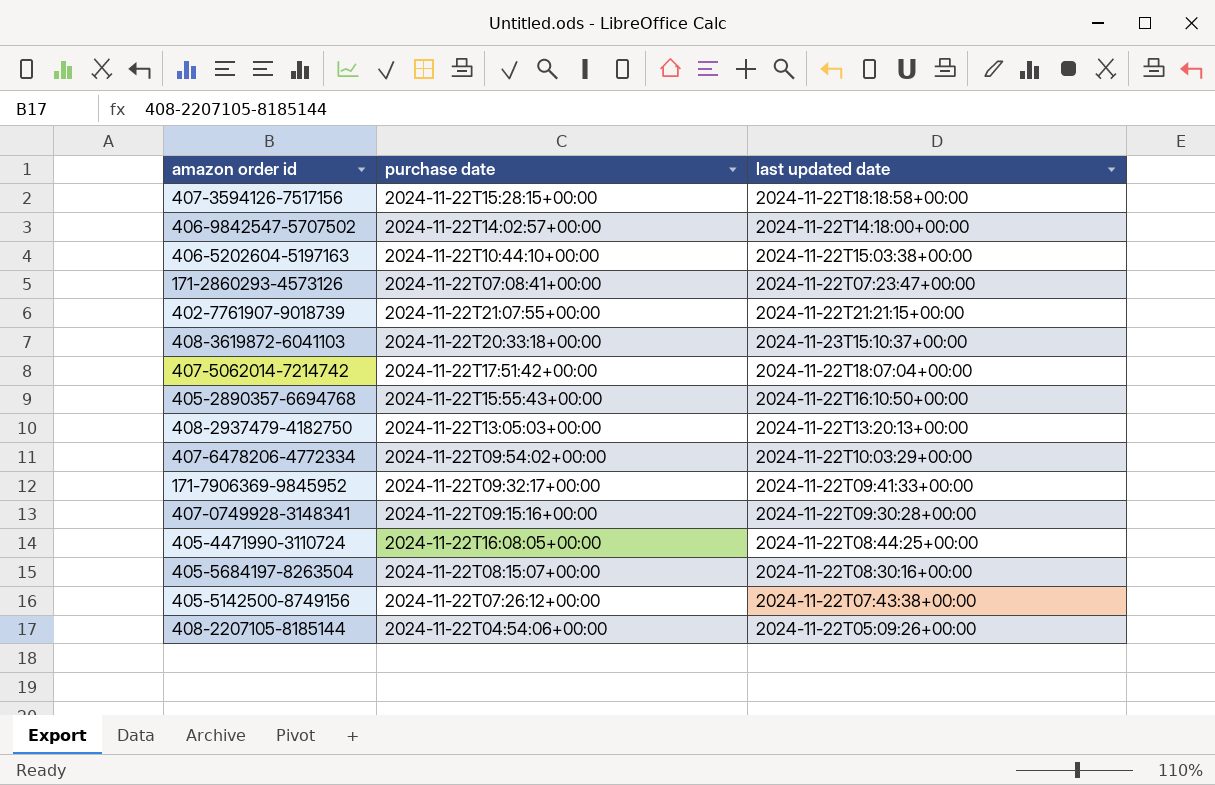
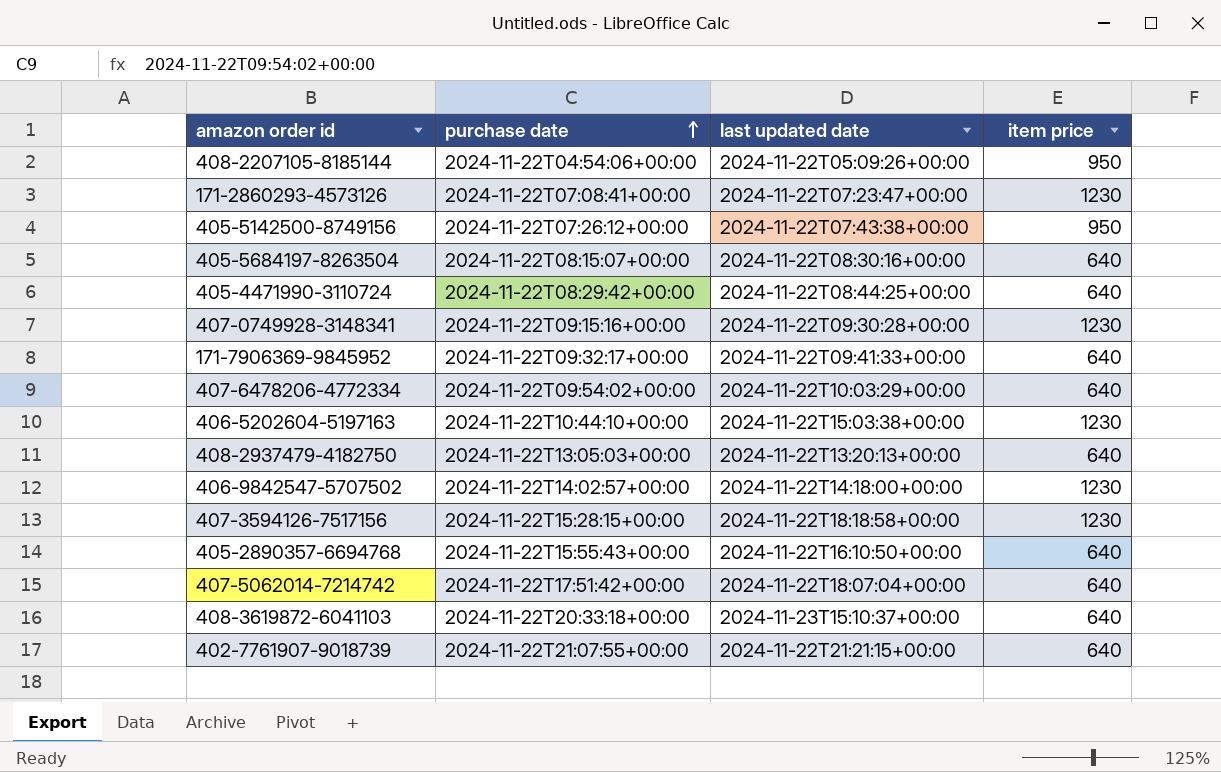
row order: none -> purchase date ascending
column item price | position: none -> 4
405-4471990-3110724 | purchase date: 2024-11-22T16:08:05+00:00 -> 2024-11-22T08:29:42+00:00

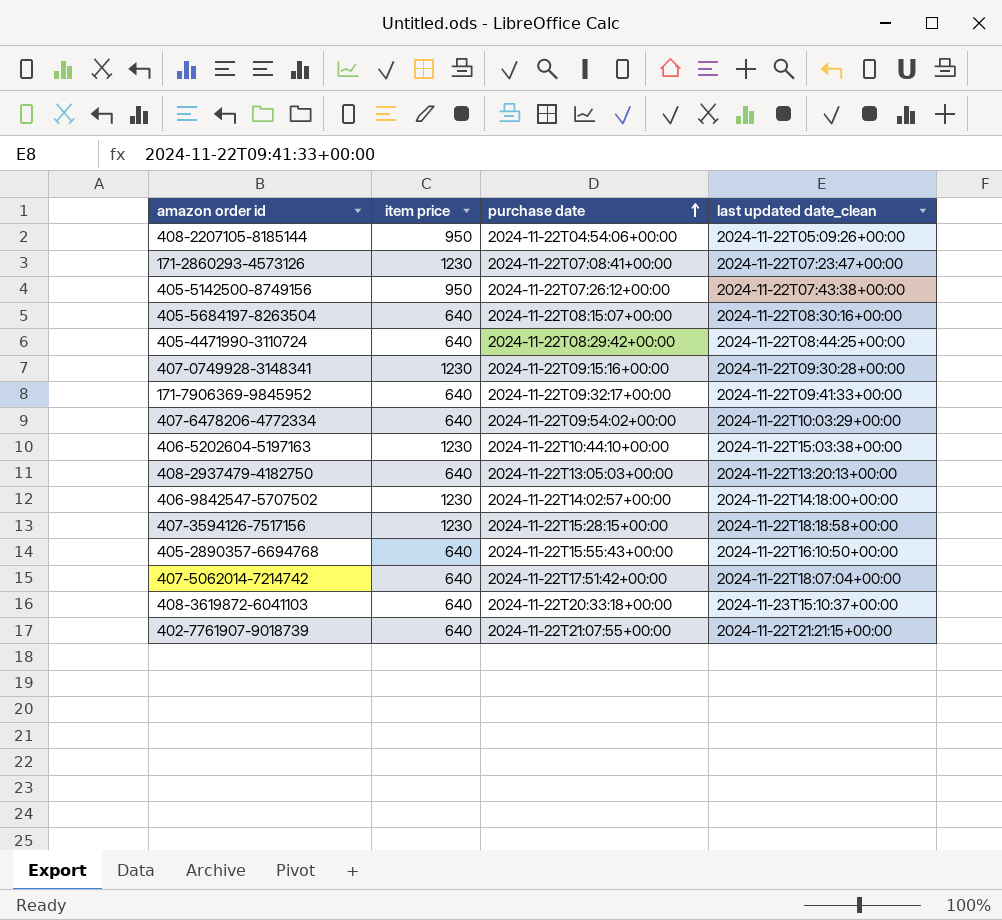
column item price | position: 4 -> 2
column name: last updated date -> last updated date_clean

